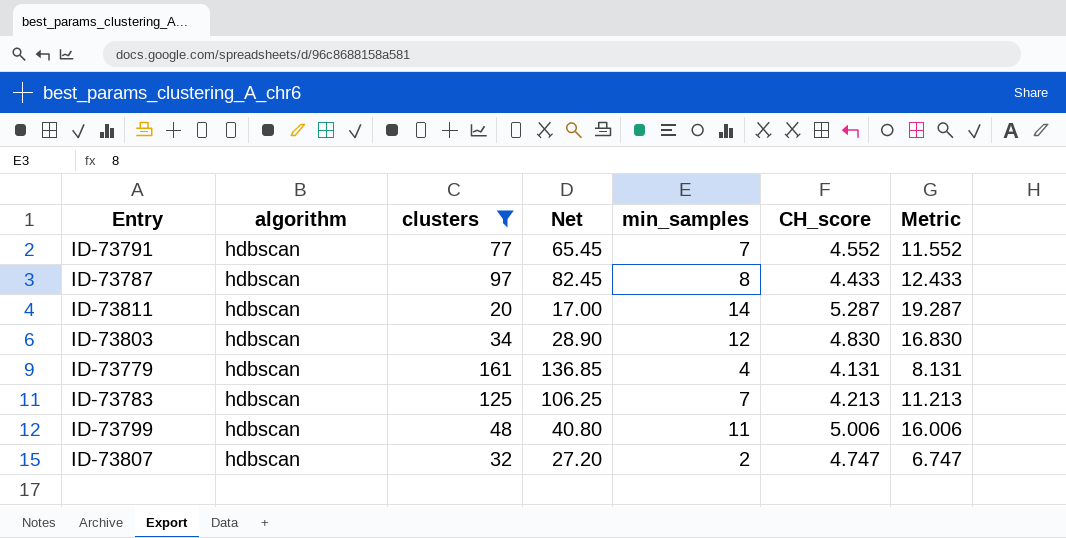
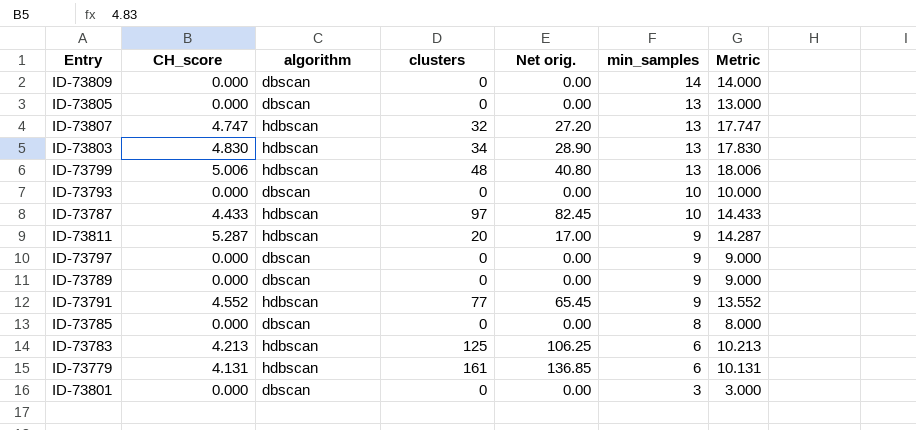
filter: clusters != 0 -> none
row order: none -> min_samples descending
column CH_score | position: 6 -> 2
column name: Net -> Net orig.
ID-73807 | min_samples: 2 -> 13
ID-73807 | Metric: 6.747 -> 17.747
ID-73803 | min_samples: 12 -> 13
ID-73803 | Metric: 16.830 -> 17.830
ID-73799 | min_samples: 11 -> 13
ID-73799 | Metric: 16.006 -> 18.006
ID-73787 | min_samples: 8 -> 10
ID-73787 | Metric: 12.433 -> 14.433
ID-73811 | min_samples: 14 -> 9
ID-73811 | Metric: 19.287 -> 14.287
ID-73791 | min_samples: 7 -> 9
ID-73791 | Metric: 11.552 -> 13.552
ID-73783 | min_samples: 7 -> 6
ID-73783 | Metric: 11.213 -> 10.213
ID-73779 | min_samples: 4 -> 6
ID-73779 | Metric: 8.131 -> 10.131

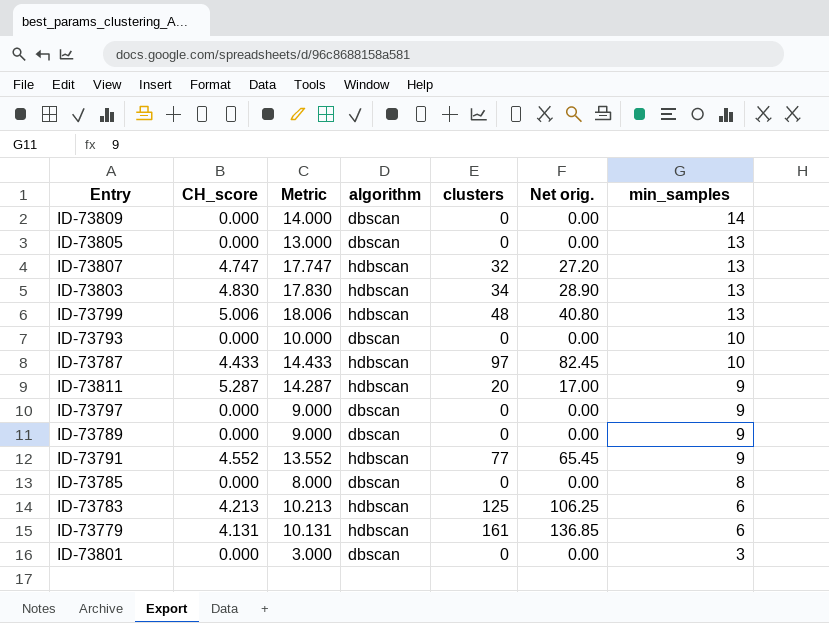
column Metric | position: 7 -> 3

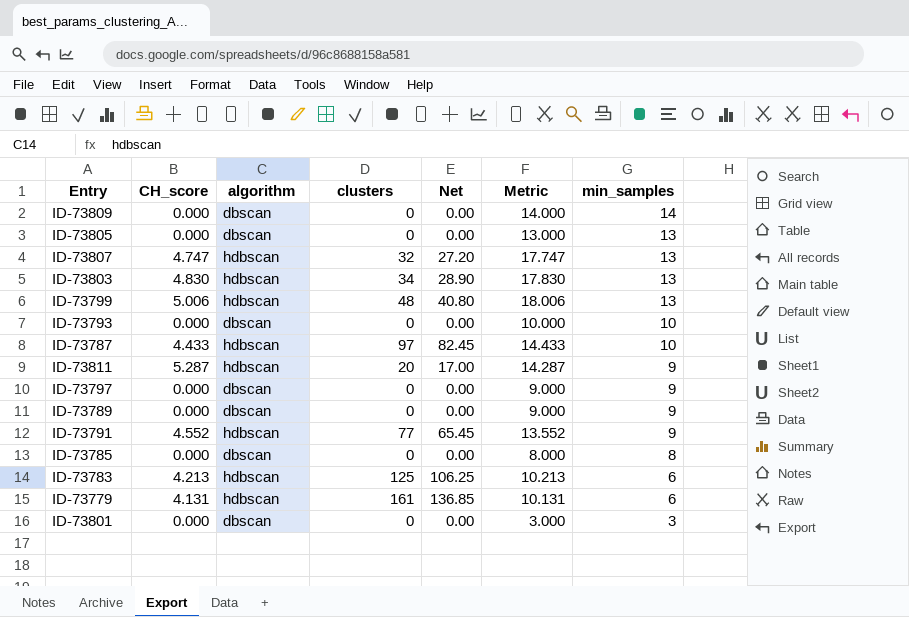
column name: Net orig. -> Net
column Metric | position: 3 -> 6

